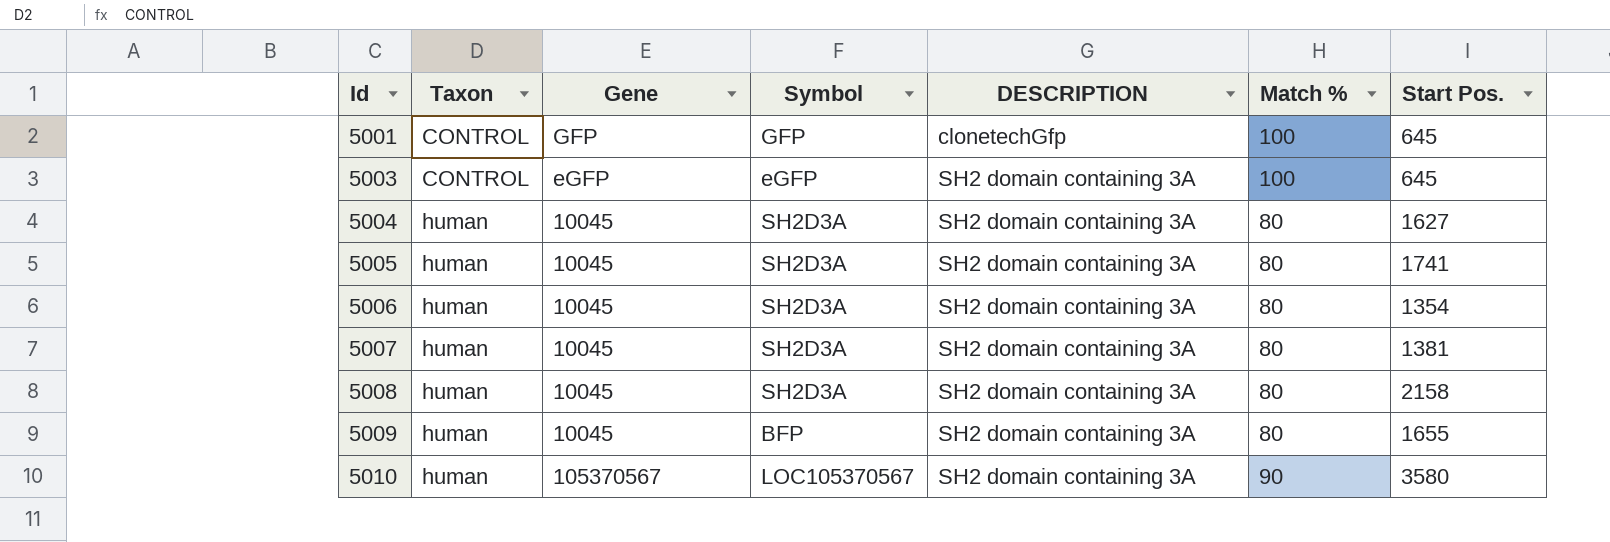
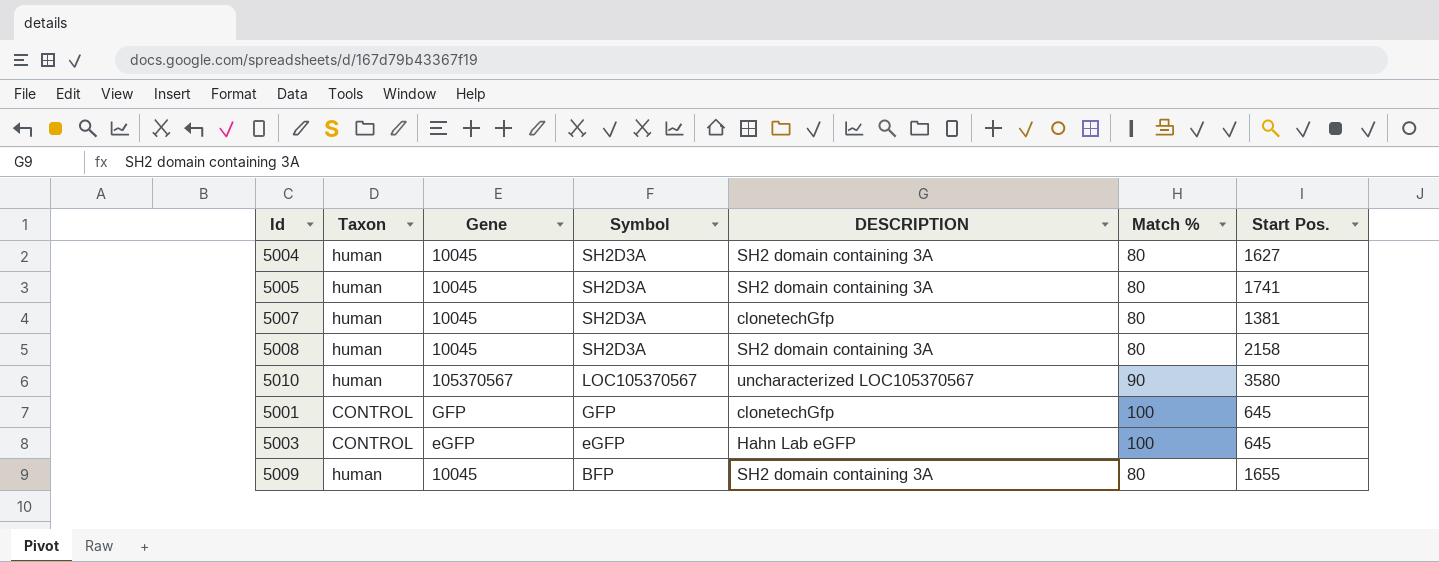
row order: Id ascending -> Symbol descending
row 5006: human | 10045 | SH2D3A | SH2 domain containing 3A | 80 | 1354 -> none
5007 | DESCRIPTION: SH2 domain containing 3A -> clonetechGfp
5010 | DESCRIPTION: SH2 domain containing 3A -> uncharacterized LOC105370567
5003 | DESCRIPTION: SH2 domain containing 3A -> Hahn Lab eGFP

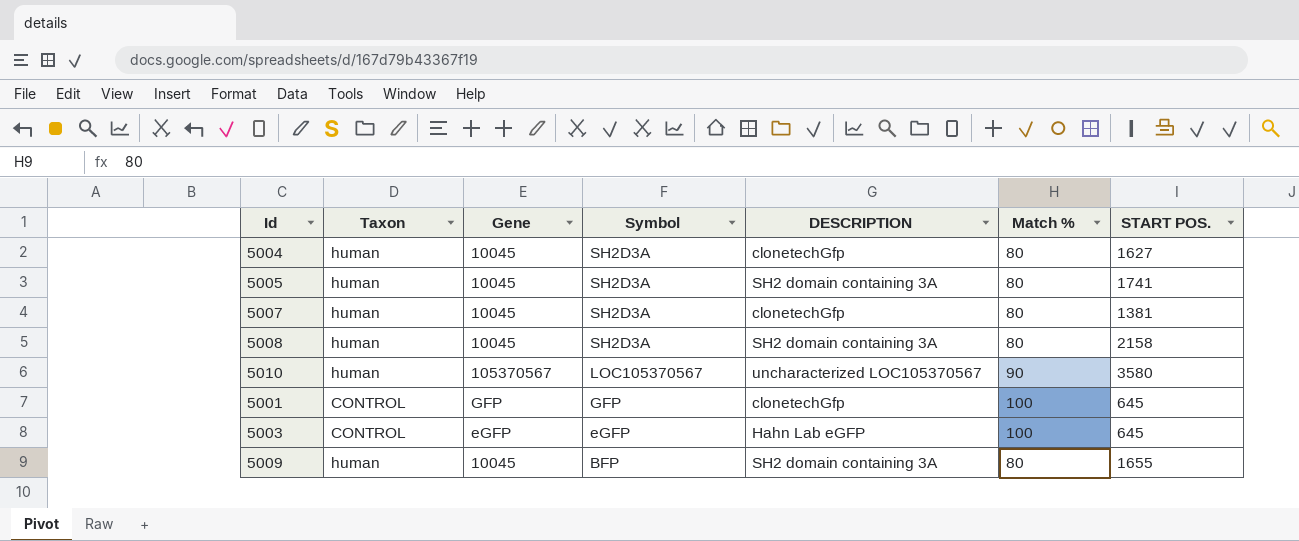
column name: Start Pos. -> START POS.
5004 | DESCRIPTION: SH2 domain containing 3A -> clonetechGfp

